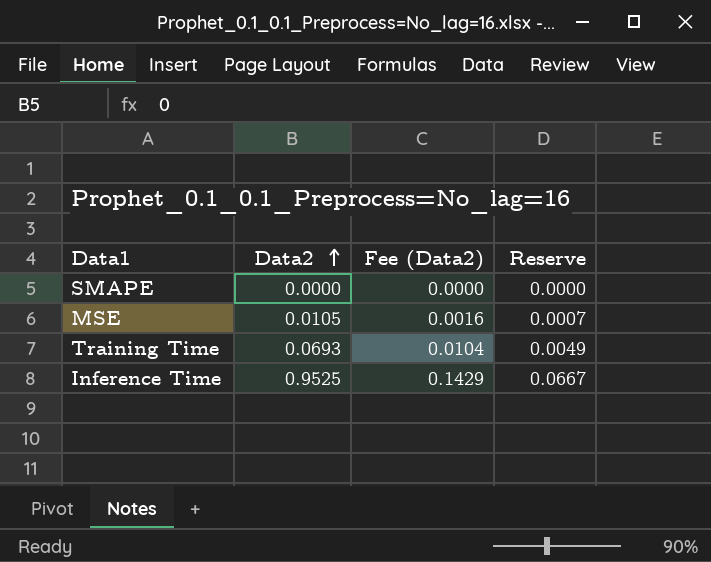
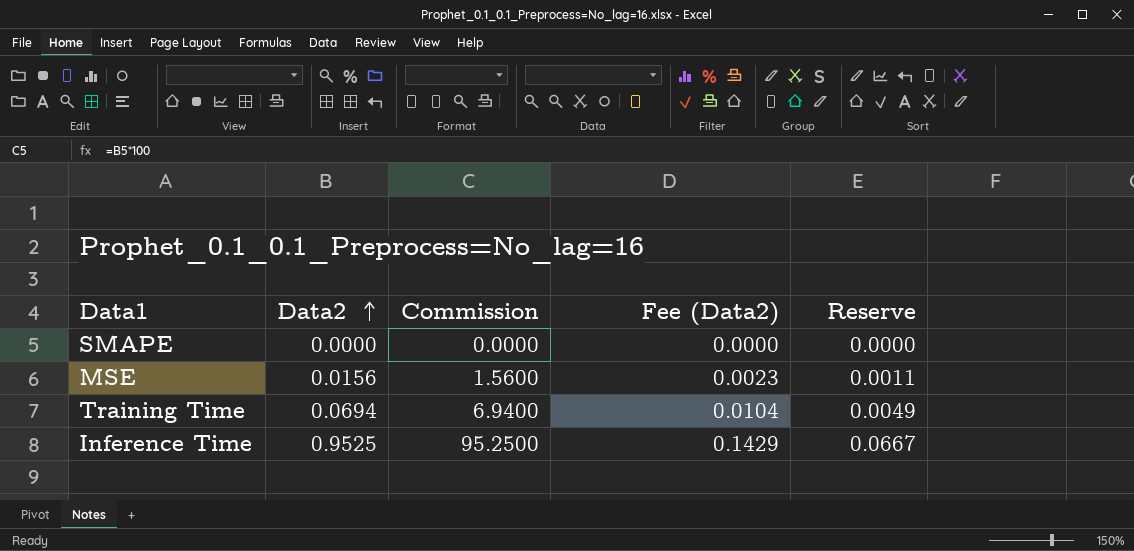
column Commission | formula: none -> [Data2] * 100
MSE | Data2: 0.0105 -> 0.0156
MSE | Fee (Data2): 0.0016 -> 0.0023
MSE | Reserve: 0.0007 -> 0.0011
Training Time | Data2: 0.0693 -> 0.0694

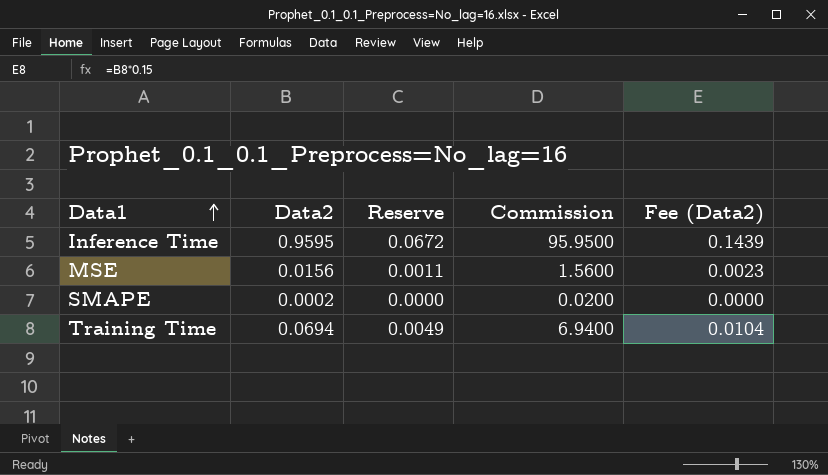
row order: Data2 ascending -> Data1 ascending
column Reserve | position: 5 -> 3
Inference Time | Data2: 0.9525 -> 0.9595
Inference Time | Reserve: 0.0667 -> 0.0672
Inference Time | Commission: 95.2500 -> 95.9500
Inference Time | Fee (Data2): 0.1429 -> 0.1439
SMAPE | Data2: 0.0000 -> 0.0002
SMAPE | Commission: 0.0000 -> 0.0200

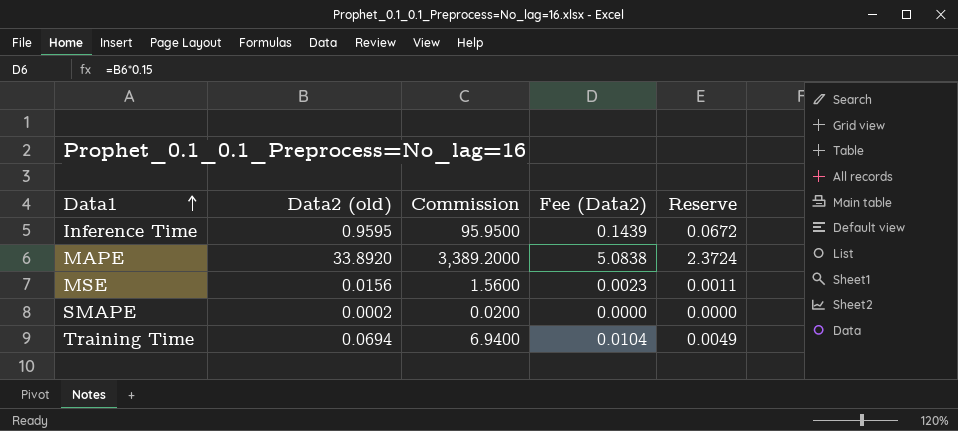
column name: Data2 -> Data2 (old)
column Reserve | position: 3 -> 5
row MAPE: none -> 33.8920 | 3,389.2000 | 5.0838 | 2.3724

